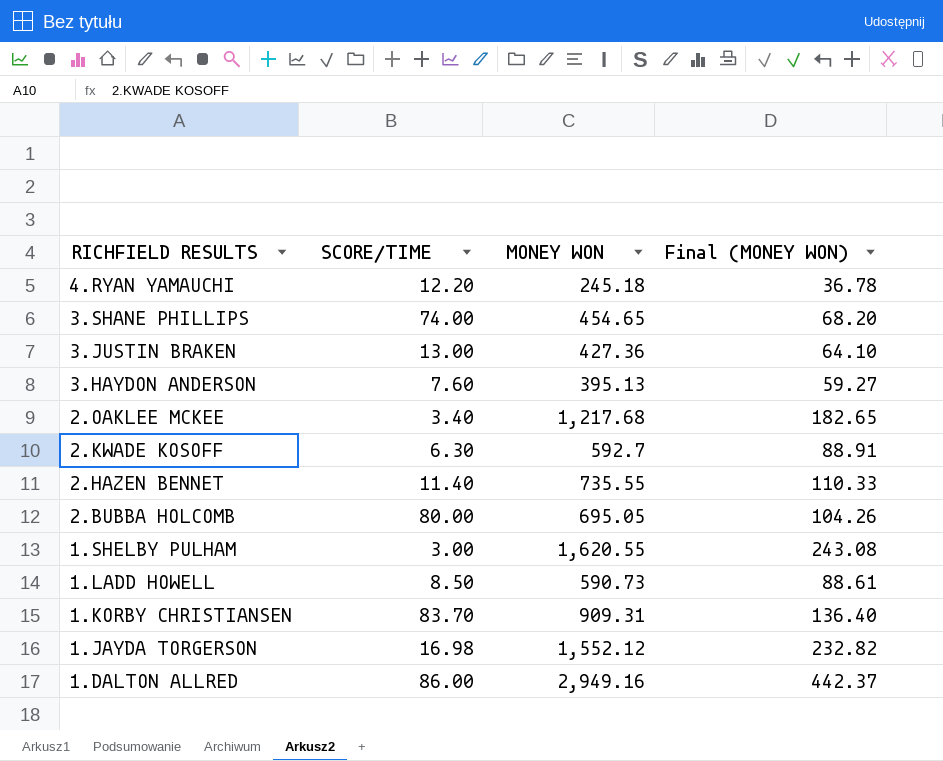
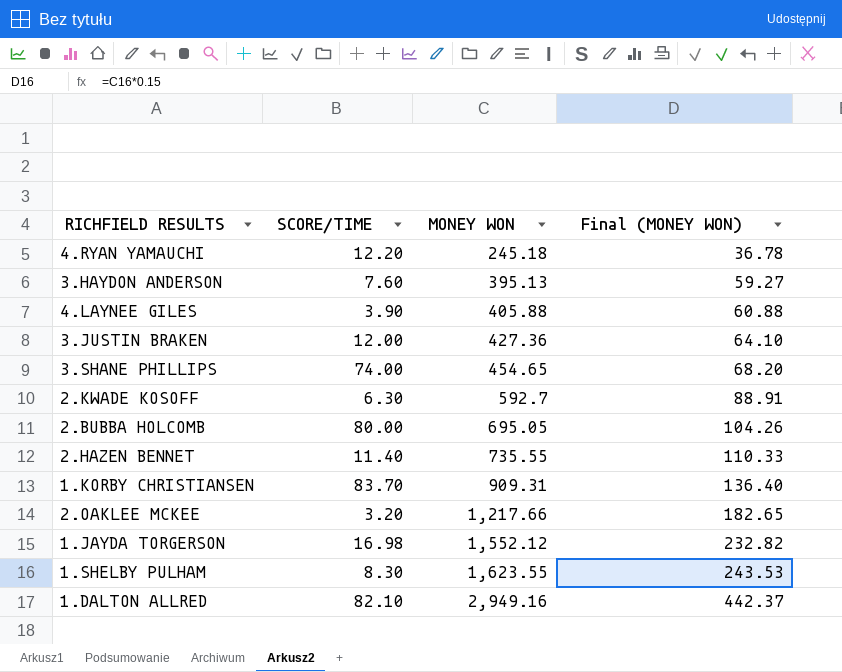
row order: RICHFIELD RESULTS descending -> MONEY WON ascending
row 1.LADD HOWELL: 8.50 | 590.73 | 88.61 -> none
row 4.LAYNEE GILES: none -> 3.90 | 405.88 | 60.88
3.JUSTIN BRAKEN | SCORE/TIME: 13.00 -> 12.00
2.OAKLEE MCKEE | SCORE/TIME: 3.40 -> 3.20
2.OAKLEE MCKEE | MONEY WON: 1,217.68 -> 1,217.66
1.SHELBY PULHAM | SCORE/TIME: 3.00 -> 8.30
1.SHELBY PULHAM | MONEY WON: 1,620.55 -> 1,623.55
1.SHELBY PULHAM | Final (MONEY WON): 243.08 -> 243.53
1.DALTON ALLRED | SCORE/TIME: 86.00 -> 82.10

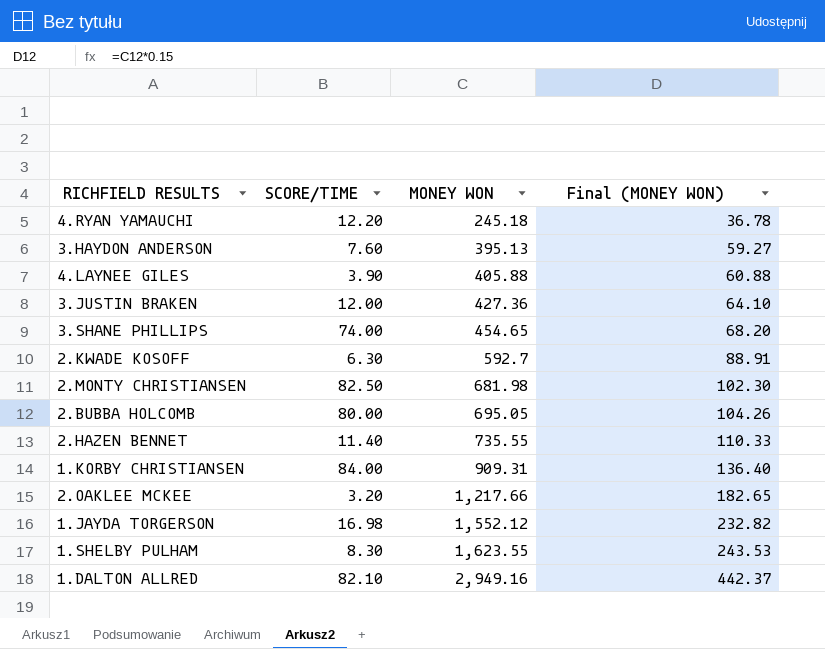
row 2.MONTY CHRISTIANSEN: none -> 82.50 | 681.98 | 102.30
1.KORBY CHRISTIANSEN | SCORE/TIME: 83.70 -> 84.00

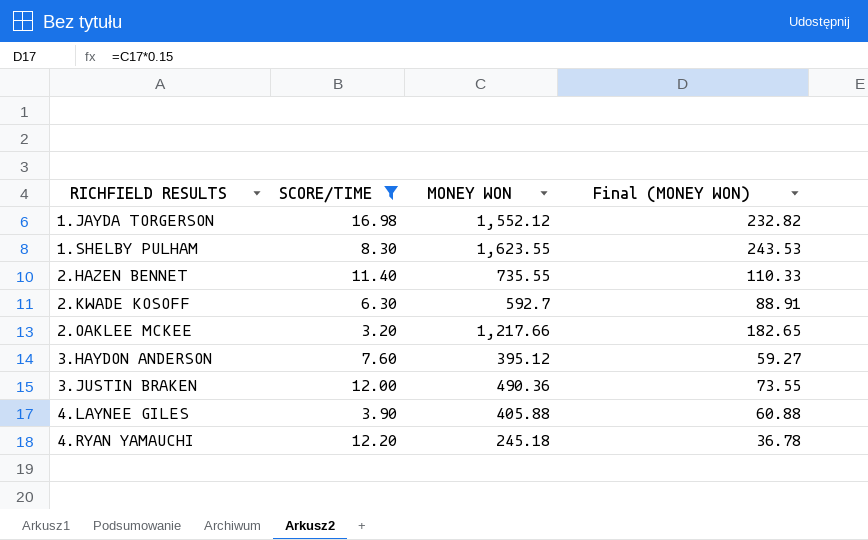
filter: none -> SCORE/TIME <= 16.98
row order: MONEY WON ascending -> RICHFIELD RESULTS ascending
3.HAYDON ANDERSON | MONEY WON: 395.13 -> 395.12
3.JUSTIN BRAKEN | MONEY WON: 427.36 -> 490.36
3.JUSTIN BRAKEN | Final (MONEY WON): 64.10 -> 73.55

